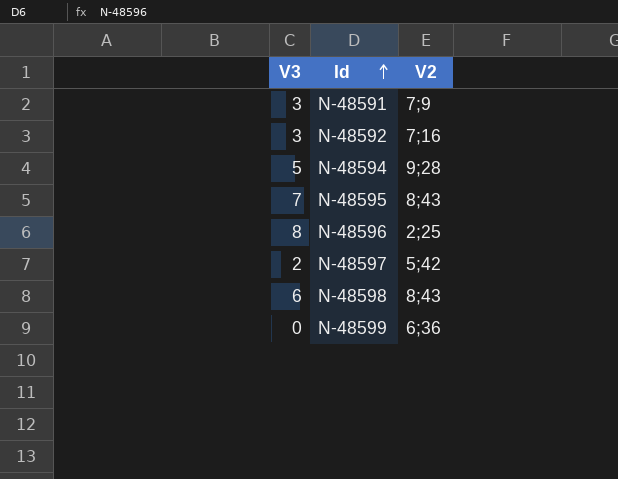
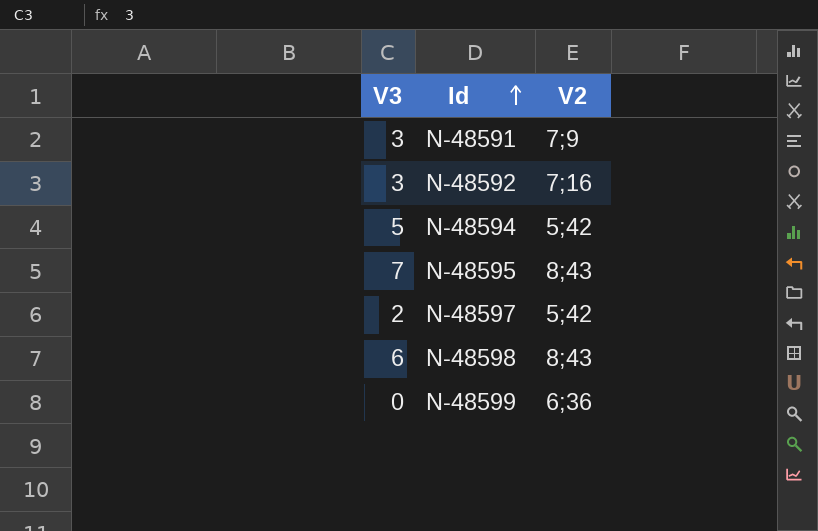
row N-48596: 8 | 2;25 -> none
N-48594 | V2: 9;28 -> 5;42

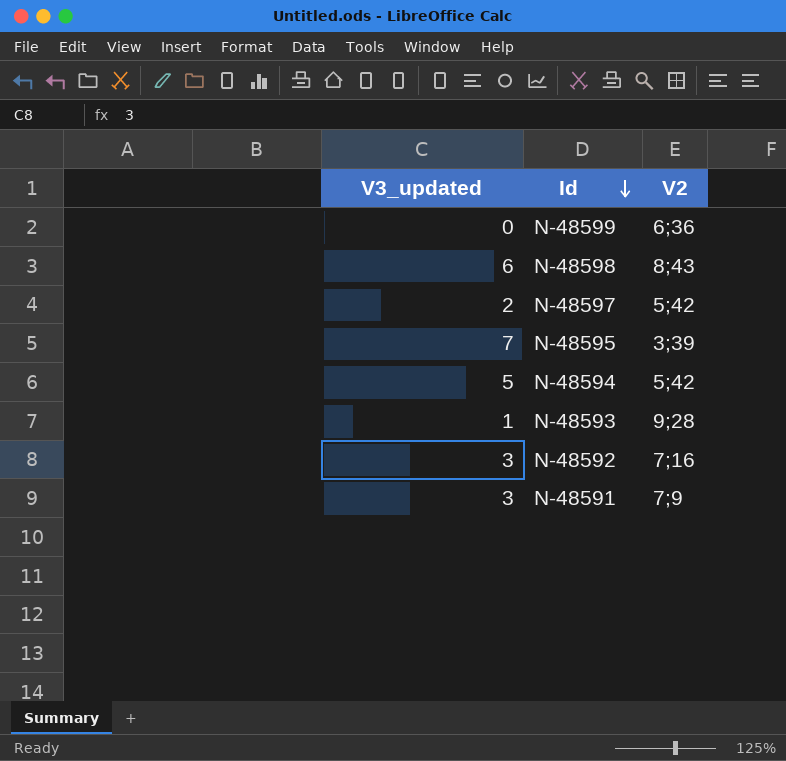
row order: Id ascending -> Id descending
column name: V3 -> V3_updated
N-48595 | V2: 8;43 -> 3;39
row N-48593: none -> 1 | 9;28

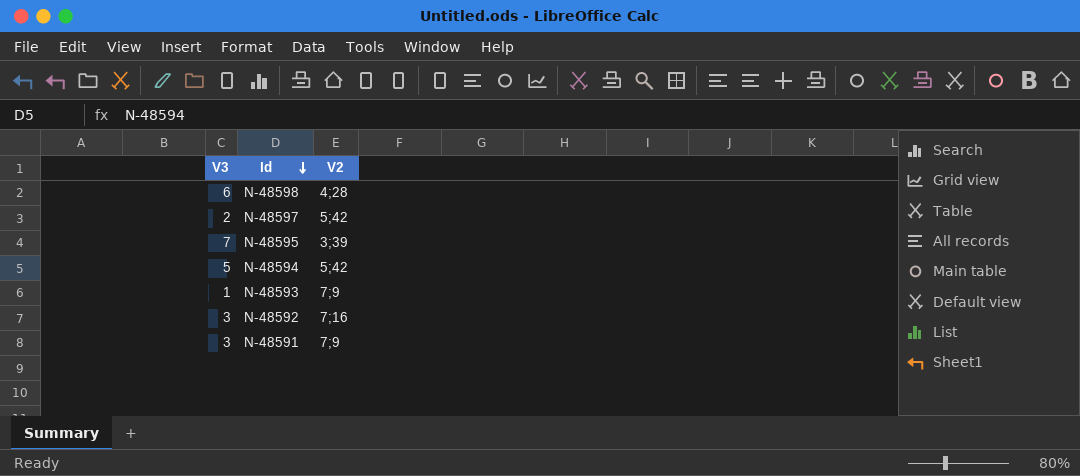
column name: V3_updated -> V3
row N-48599: 0 | 6;36 -> none
N-48598 | V2: 8;43 -> 4;28
N-48593 | V2: 9;28 -> 7;9

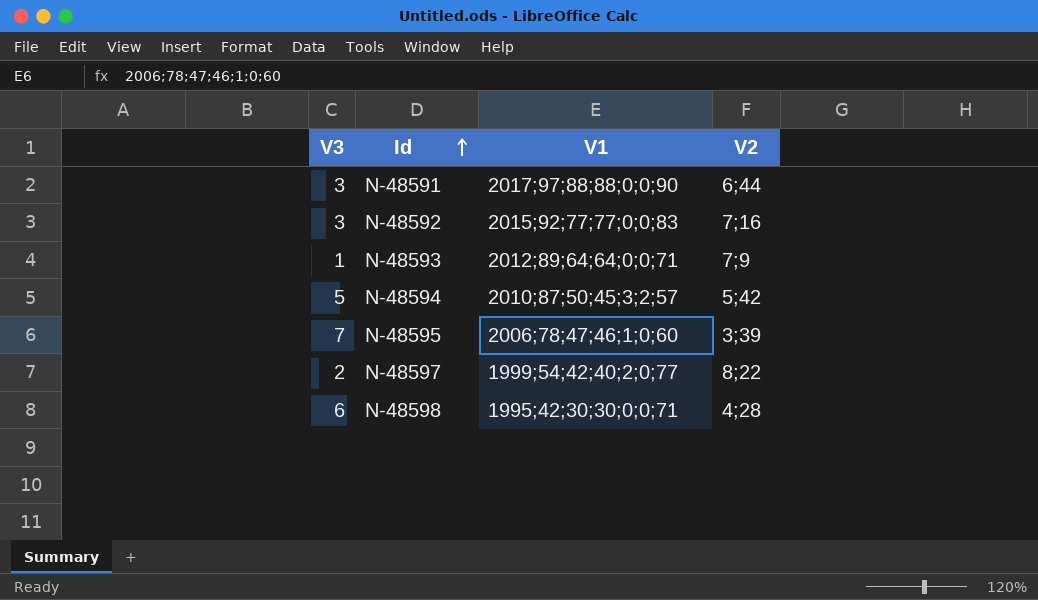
row order: Id descending -> Id ascending
column V1 | position: none -> 3
N-48591 | V2: 7;9 -> 6;44
N-48597 | V2: 5;42 -> 8;22

